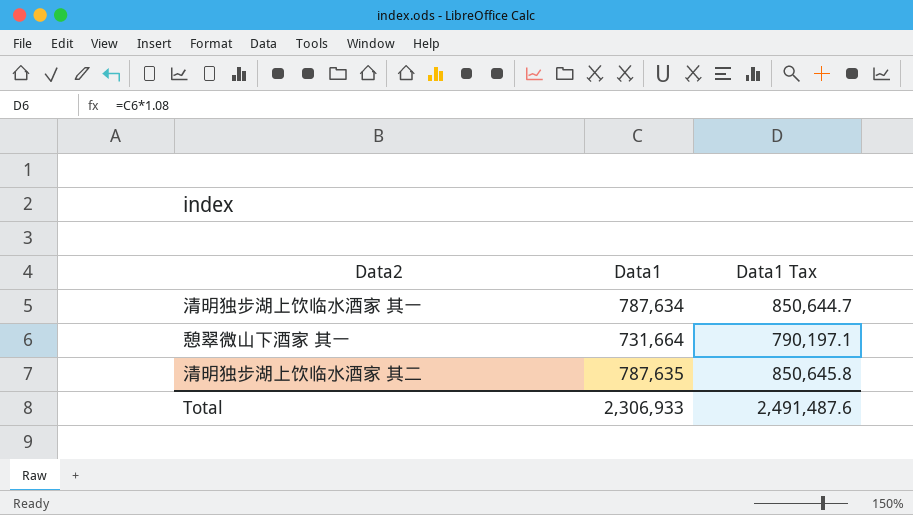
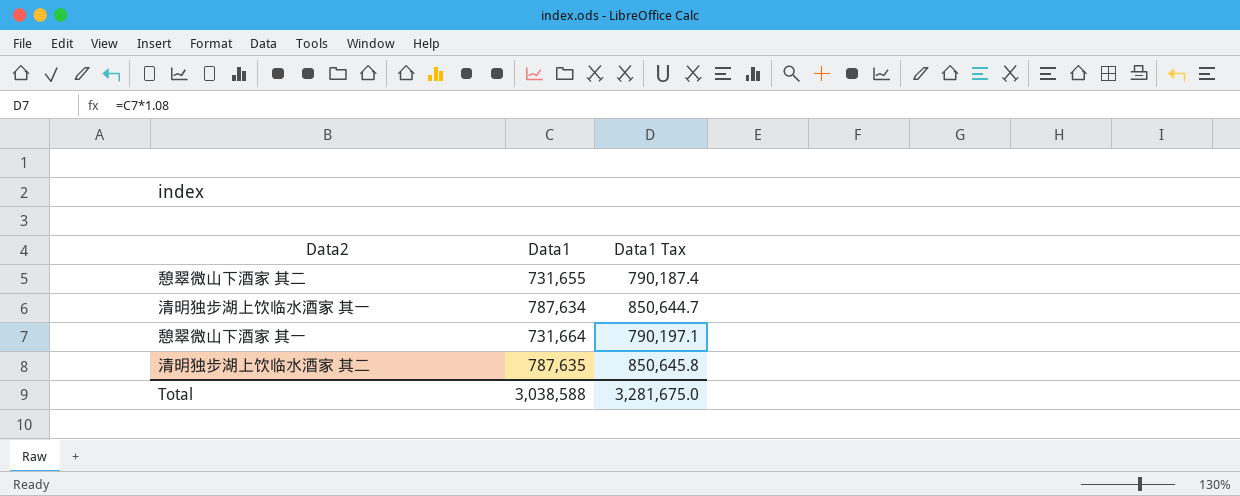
row 憩翠微山下酒家 其二: none -> 731,655 | 790,187.4
Total | Data1: 2,306,933 -> 3,038,588
Total | Data1 Tax: 2,491,487.6 -> 3,281,675.0

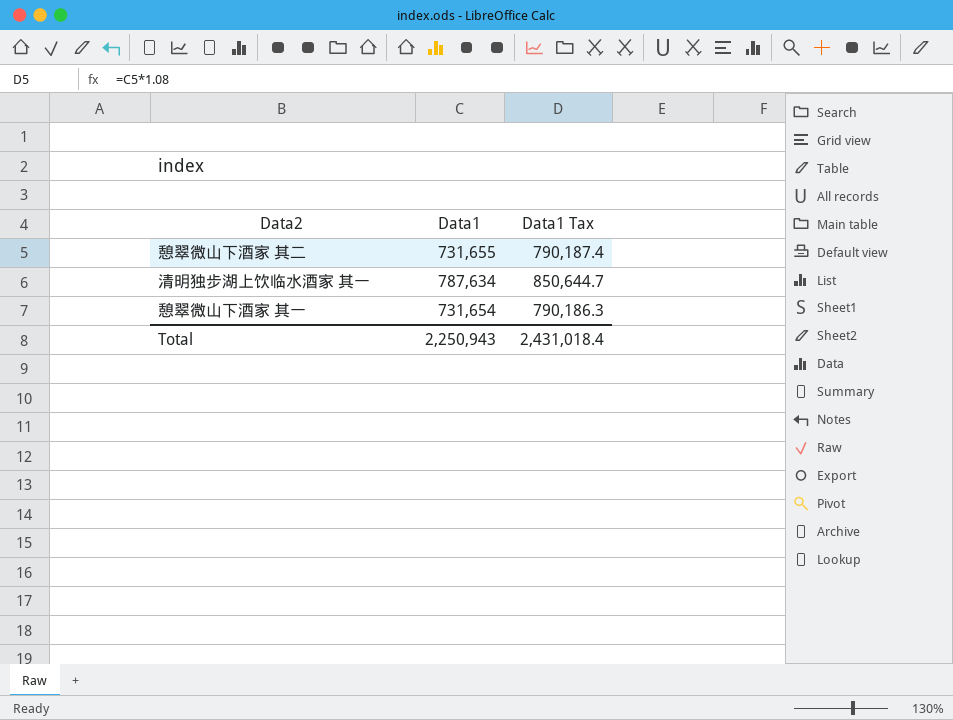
row 清明独步湖上饮临水酒家 其二: 787,635 | 850,645.8 -> none
憩翠微山下酒家 其一 | Data1: 731,664 -> 731,654
憩翠微山下酒家 其一 | Data1 Tax: 790,197.1 -> 790,186.3
Total | Data1: 3,038,588 -> 2,250,943
Total | Data1 Tax: 3,281,675.0 -> 2,431,018.4

